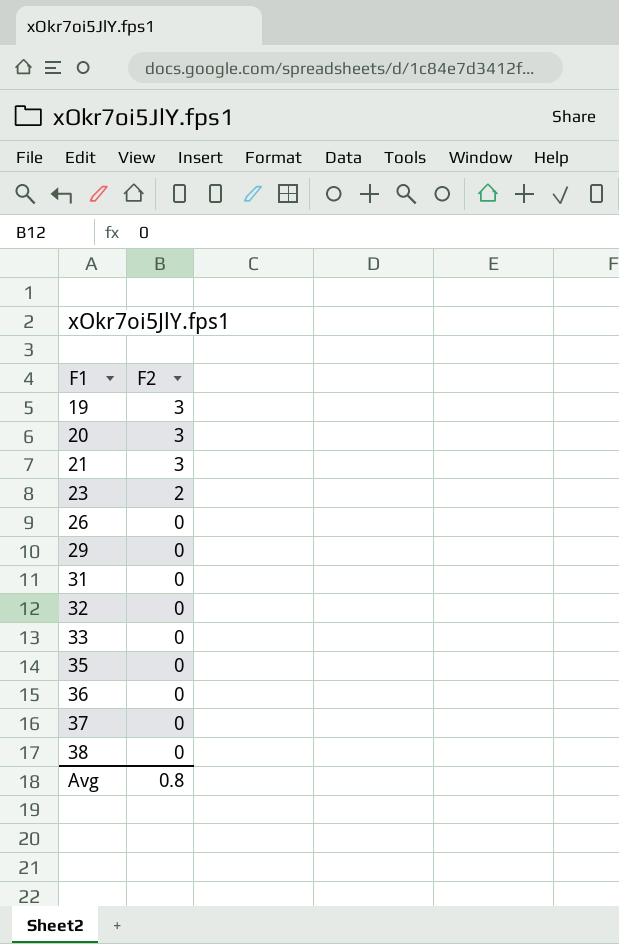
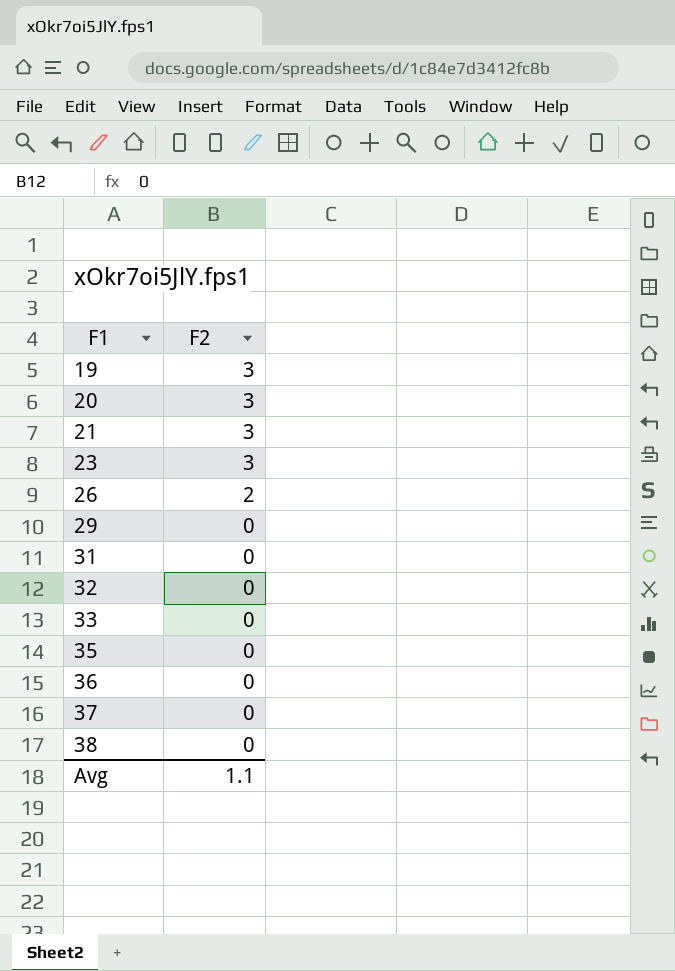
23 | F2: 2 -> 3
26 | F2: 0 -> 2
Avg | F2: 0.8 -> 1.1

